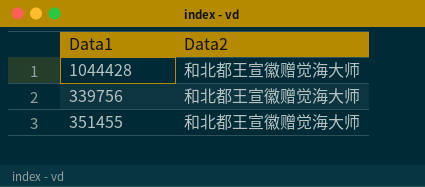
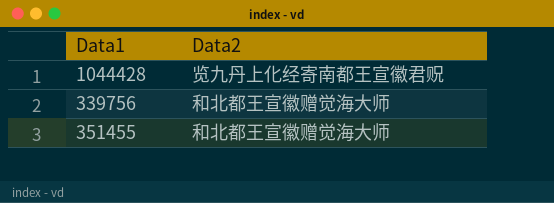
1044428 | Data2: 和北都王宣徽赠觉海大师 -> 览九丹上化经寄南都王宣徽君贶

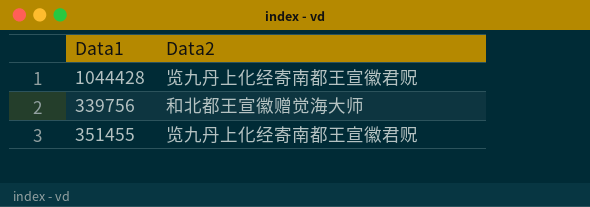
351455 | Data2: 和北都王宣徽赠觉海大师 -> 览九丹上化经寄南都王宣徽君贶

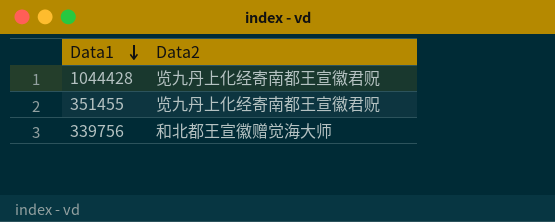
row order: none -> Data1 descending

